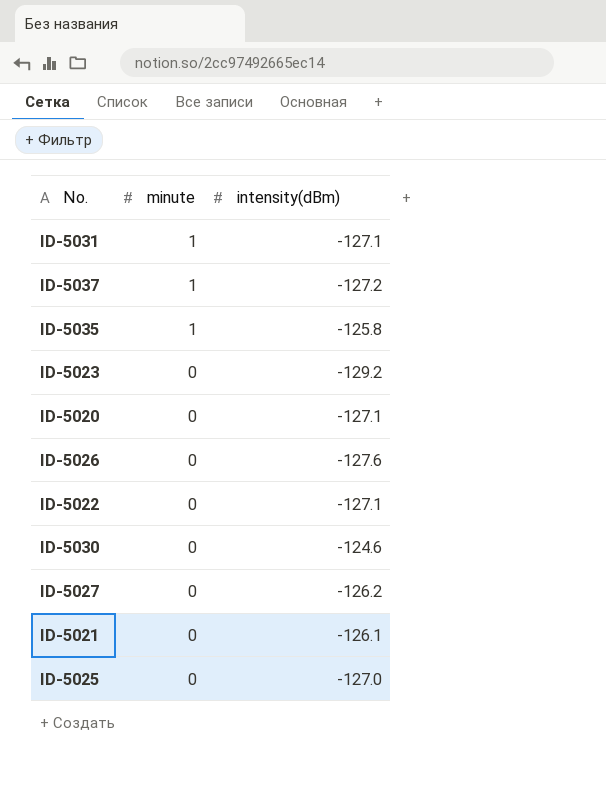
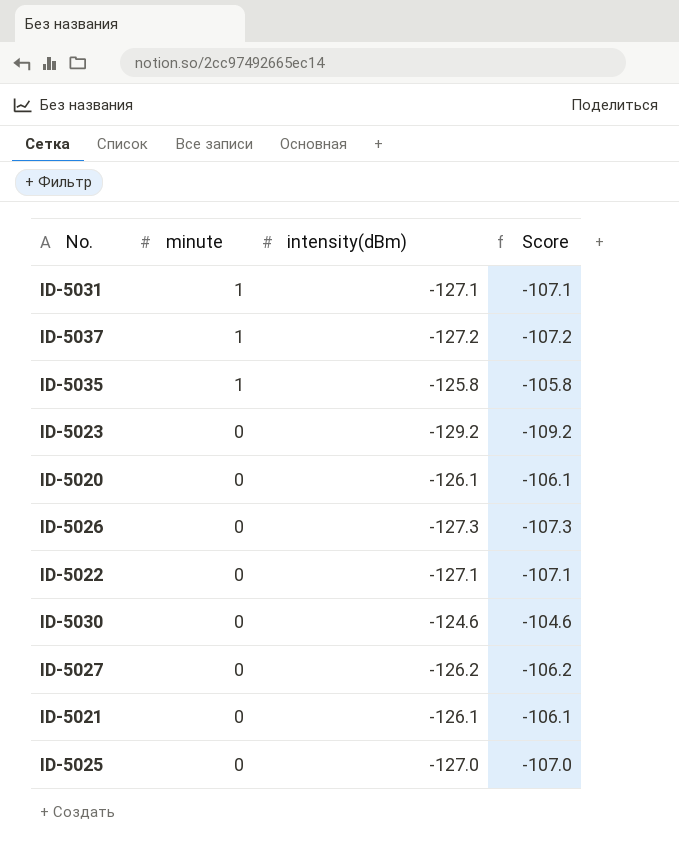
column Score | formula: none -> [intensity(dBm)] + 20
ID-5020 | intensity(dBm): -127.1 -> -126.1
ID-5026 | intensity(dBm): -127.6 -> -127.3

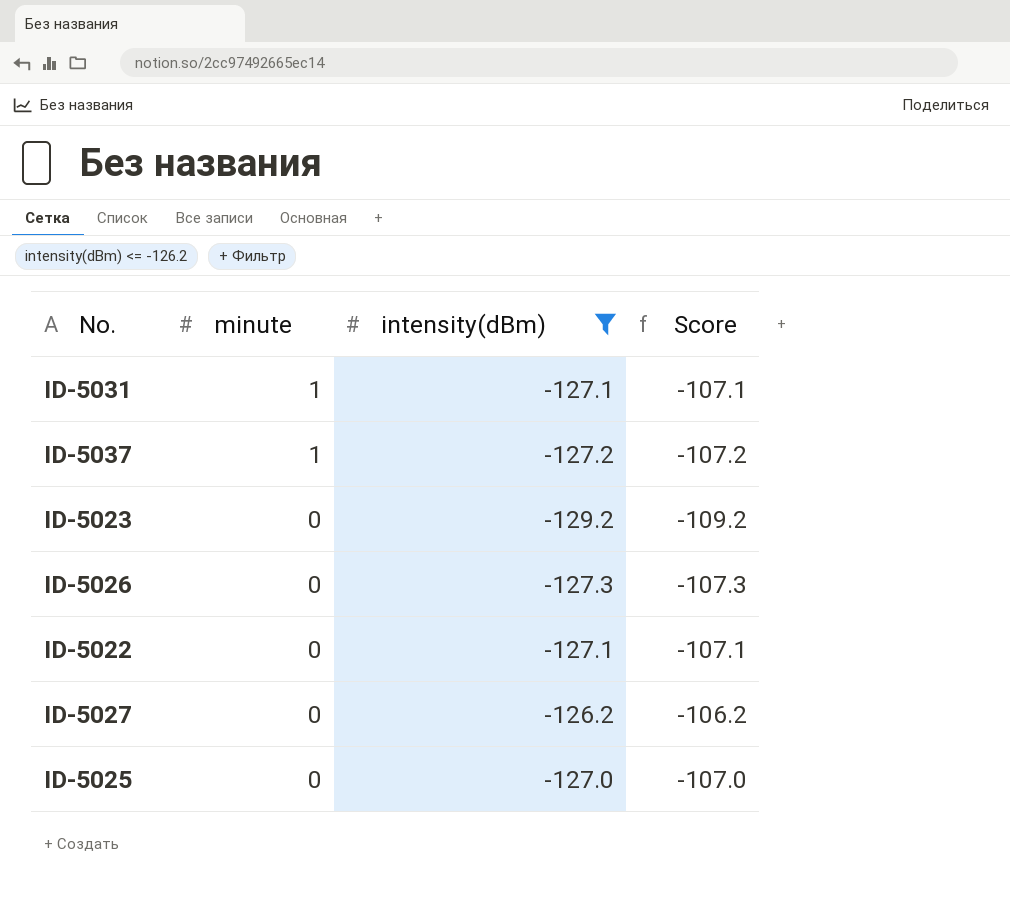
filter: none -> intensity(dBm) <= -126.2

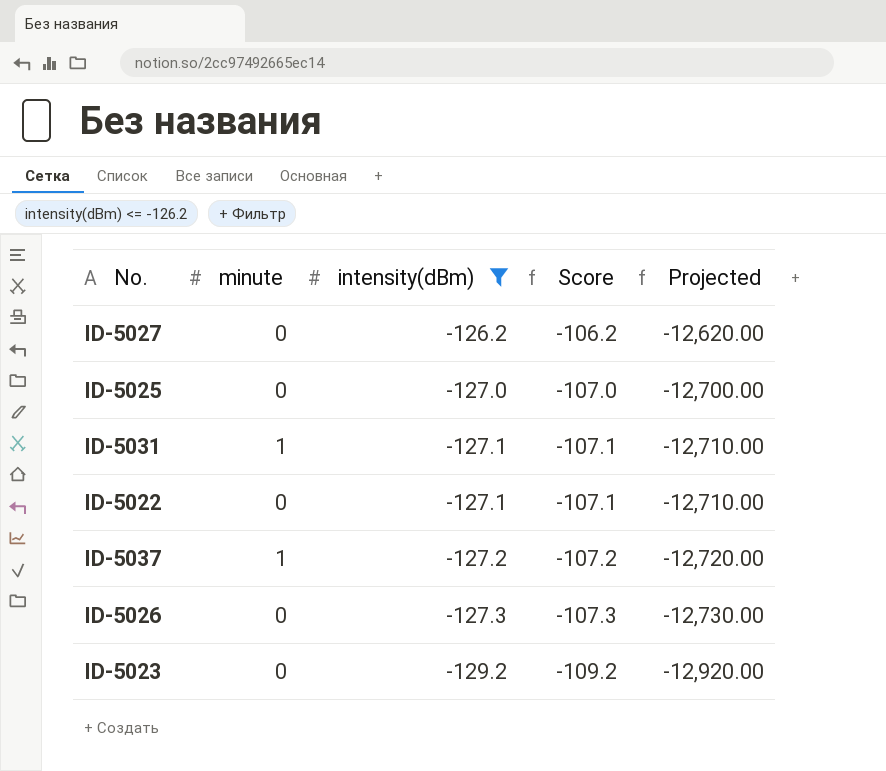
row order: minute descending -> intensity(dBm) descending
column Projected | formula: none -> [intensity(dBm)] * 100

